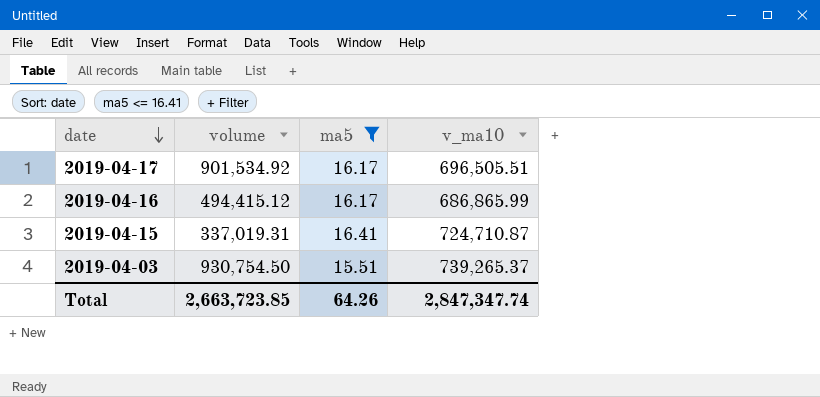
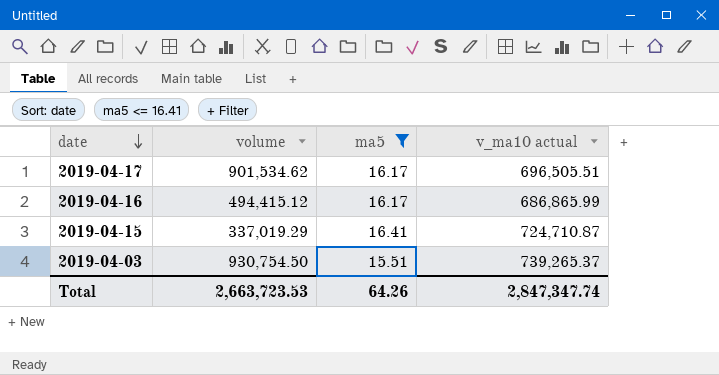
column name: v_ma10 -> v_ma10 actual
2019-04-17 | volume: 901,534.92 -> 901,534.62
2019-04-15 | volume: 337,019.31 -> 337,019.29
Total | volume: 2,663,723.85 -> 2,663,723.53

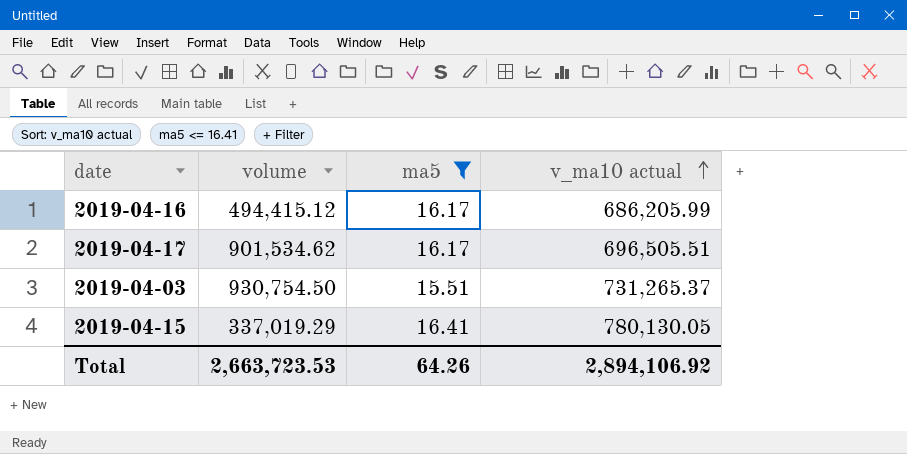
row order: date descending -> v_ma10 actual ascending
2019-04-16 | v_ma10 actual: 686,865.99 -> 686,205.99
2019-04-03 | v_ma10 actual: 739,265.37 -> 731,265.37
2019-04-15 | v_ma10 actual: 724,710.87 -> 780,130.05
Total | v_ma10 actual: 2,847,347.74 -> 2,894,106.92

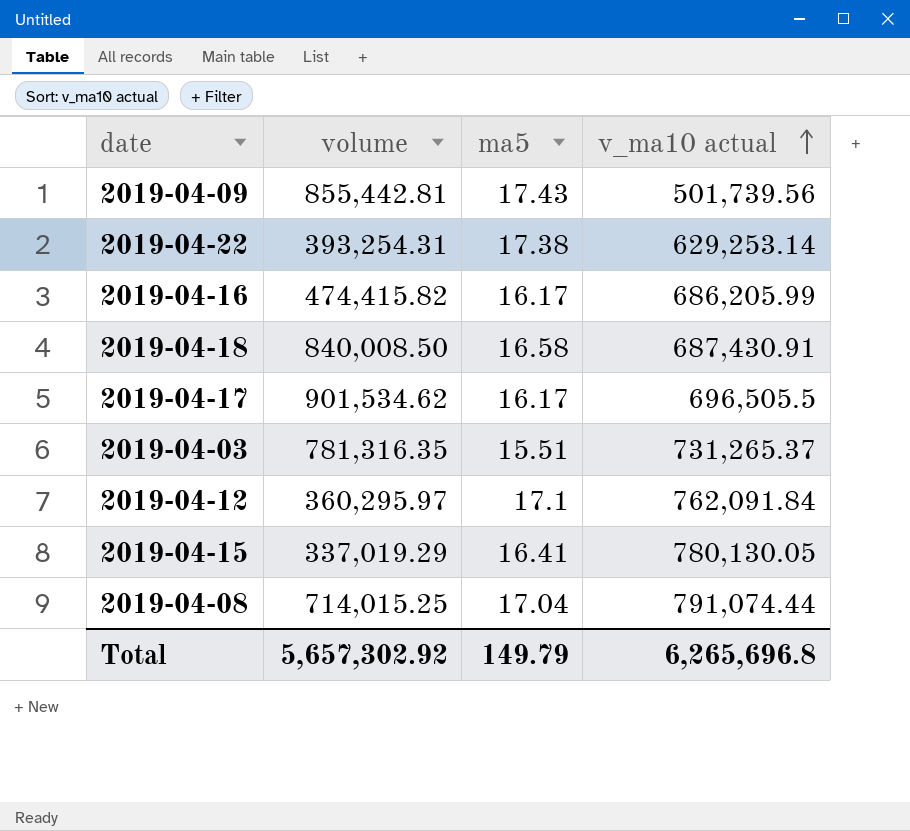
filter: ma5 <= 16.41 -> none
2019-04-16 | volume: 494,415.12 -> 474,415.82
2019-04-17 | v_ma10 actual: 696,505.51 -> 696,505.5
2019-04-03 | volume: 930,754.50 -> 781,316.35
Total | volume: 2,663,723.53 -> 5,657,302.92
Total | ma5: 64.26 -> 149.79
Total | v_ma10 actual: 2,894,106.92 -> 6,265,696.8

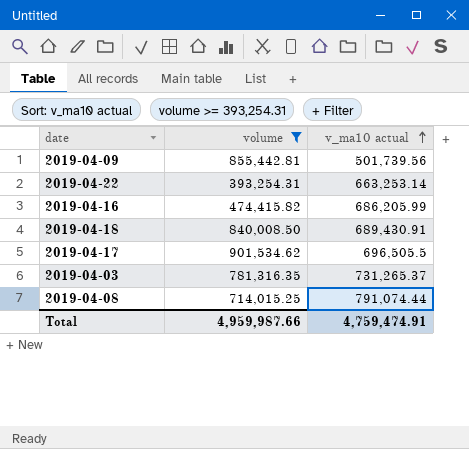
filter: none -> volume >= 393,254.31
column ma5 | position: 3 -> none
2019-04-22 | v_ma10 actual: 629,253.14 -> 663,253.14
2019-04-18 | v_ma10 actual: 687,430.91 -> 689,430.91
Total | volume: 5,657,302.92 -> 4,959,987.66
Total | v_ma10 actual: 6,265,696.8 -> 4,759,474.91

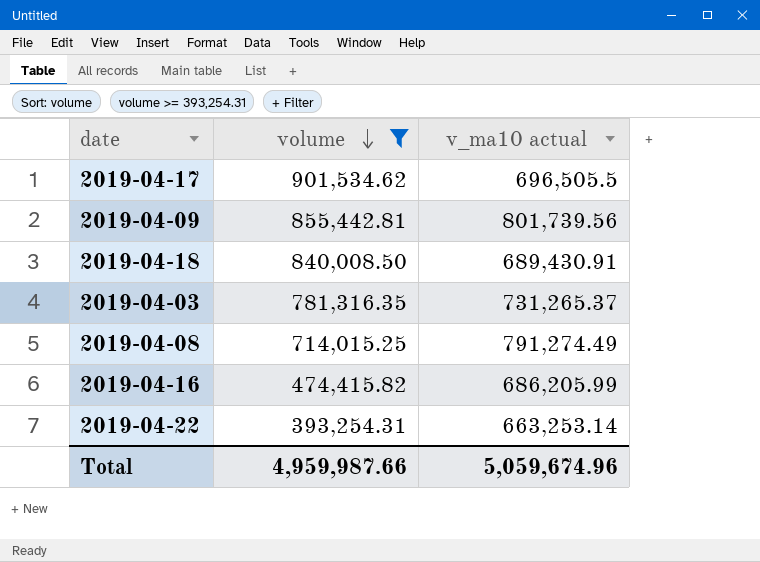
row order: v_ma10 actual ascending -> volume descending
2019-04-09 | v_ma10 actual: 501,739.56 -> 801,739.56
2019-04-08 | v_ma10 actual: 791,074.44 -> 791,274.49
Total | v_ma10 actual: 4,759,474.91 -> 5,059,674.96

